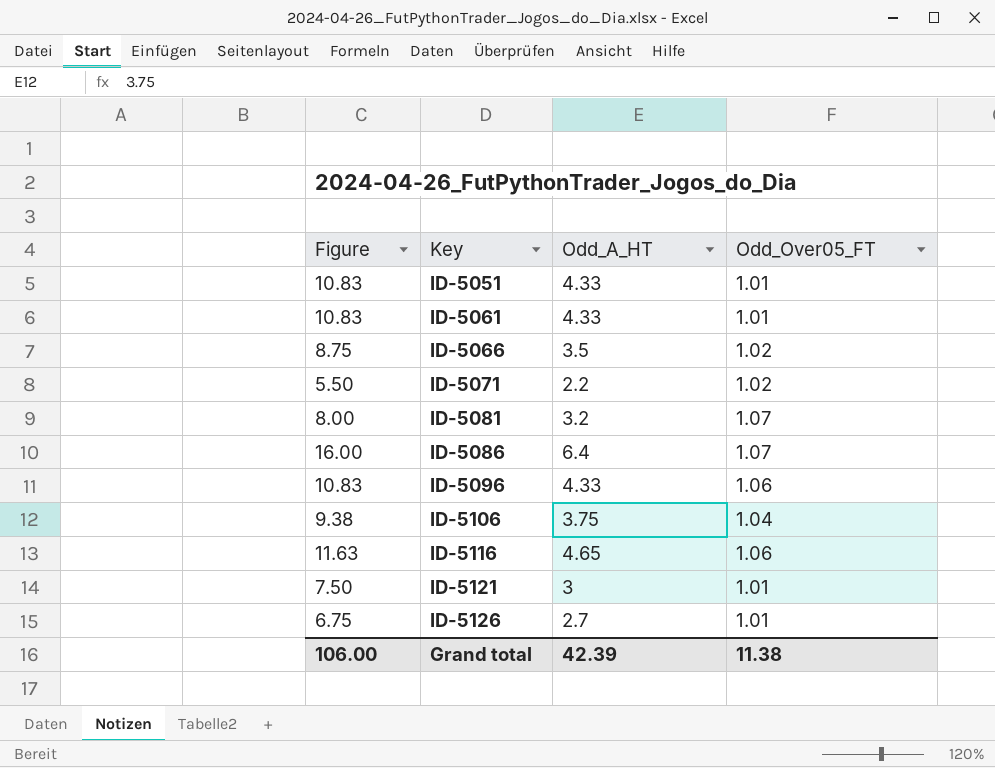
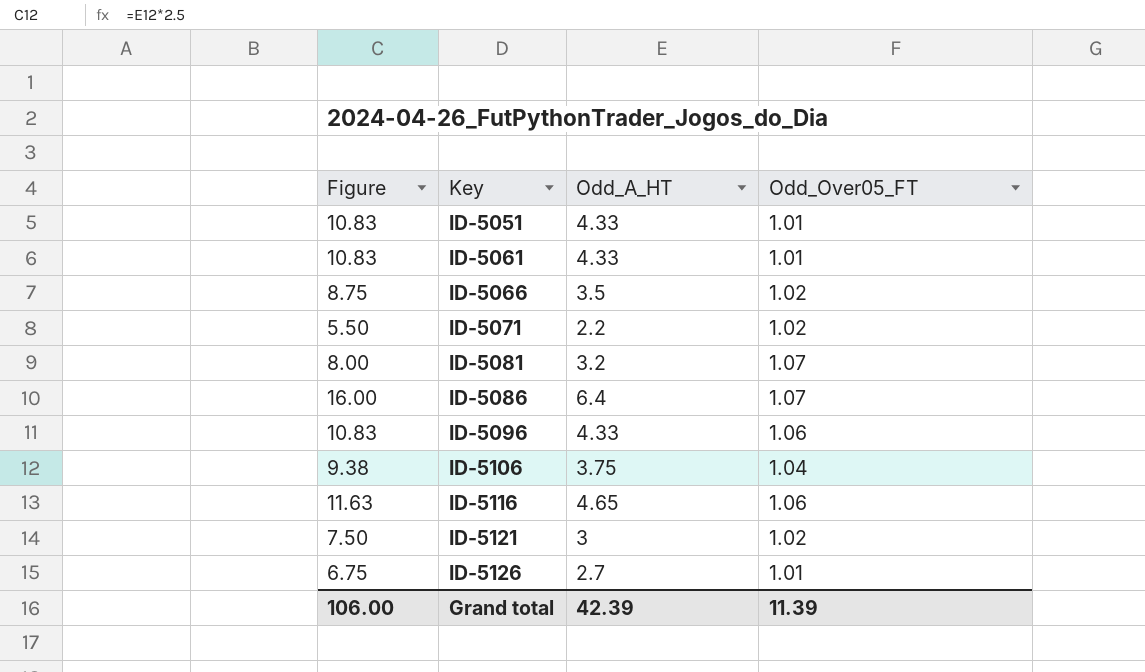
ID-5121 | Odd_Over05_FT: 1.01 -> 1.02
Grand total | Odd_Over05_FT: 11.38 -> 11.39

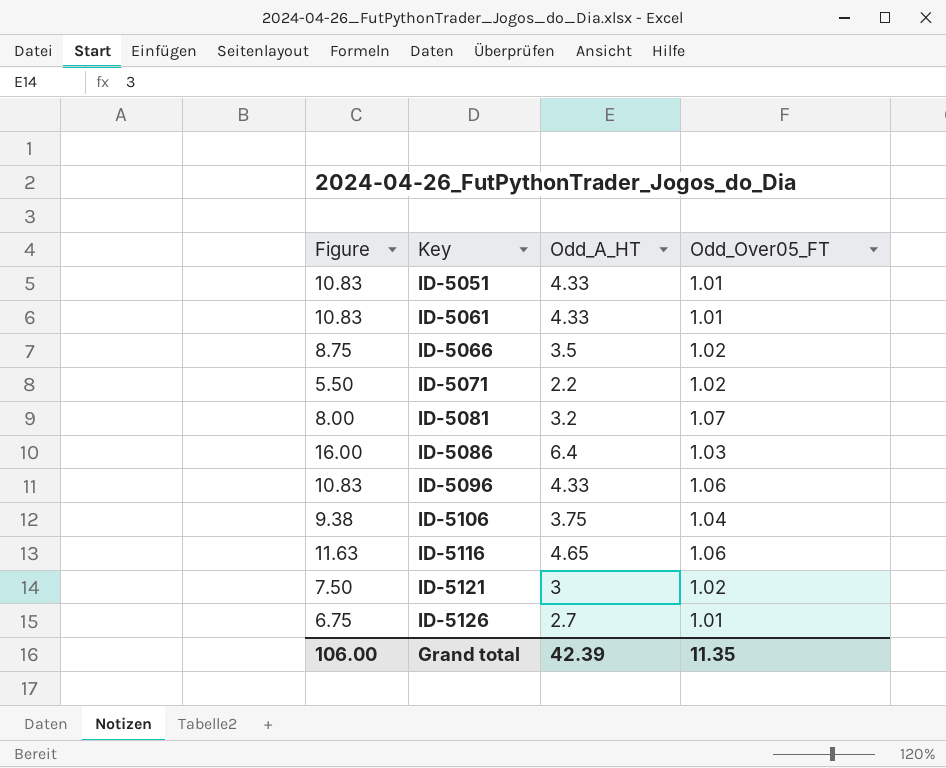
ID-5086 | Odd_Over05_FT: 1.07 -> 1.03
Grand total | Odd_Over05_FT: 11.39 -> 11.35

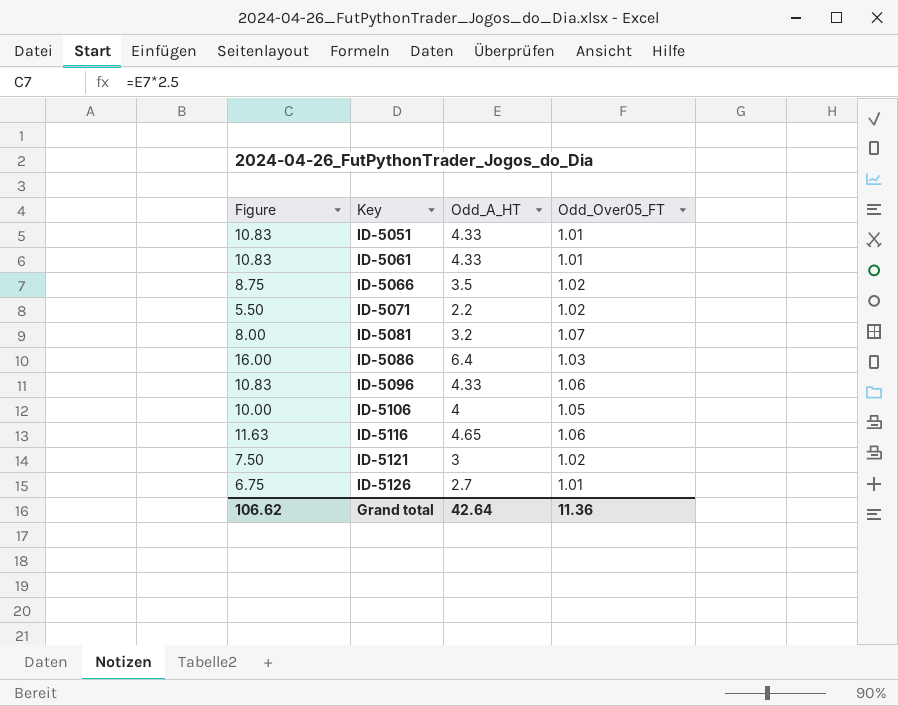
ID-5106 | Figure: 9.38 -> 10.00
ID-5106 | Odd_A_HT: 3.75 -> 4
ID-5106 | Odd_Over05_FT: 1.04 -> 1.05
Grand total | Figure: 106.00 -> 106.62
Grand total | Odd_A_HT: 42.39 -> 42.64
Grand total | Odd_Over05_FT: 11.35 -> 11.36

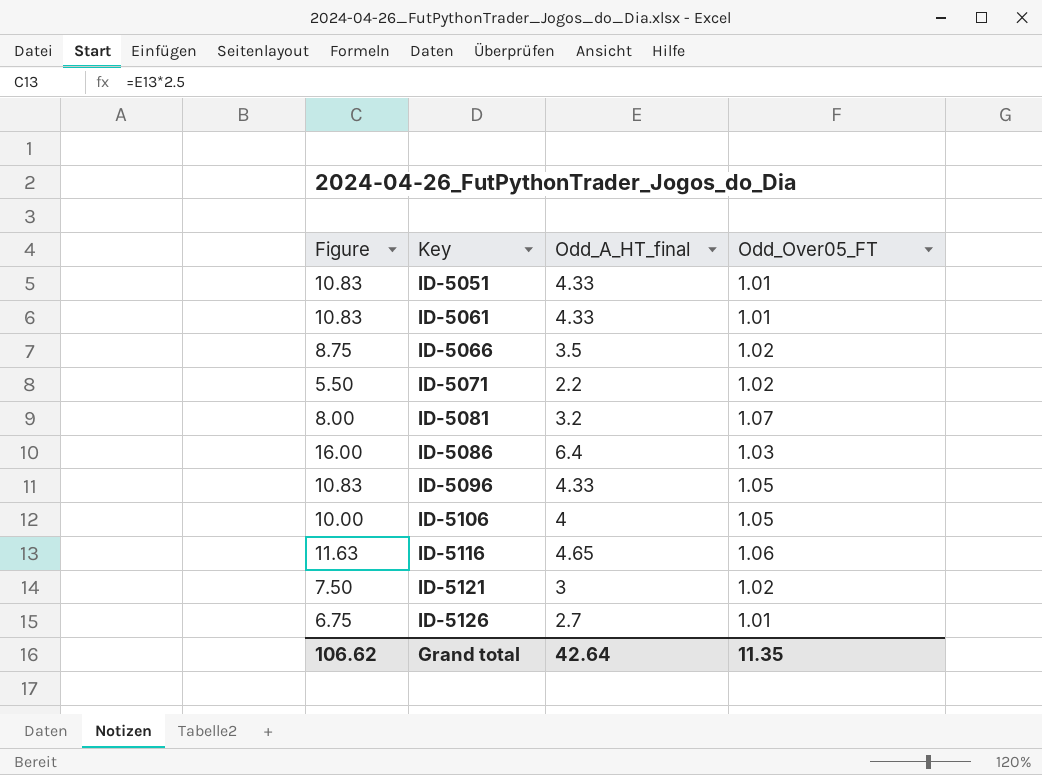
column name: Odd_A_HT -> Odd_A_HT_final
ID-5096 | Odd_Over05_FT: 1.06 -> 1.05
Grand total | Odd_Over05_FT: 11.36 -> 11.35

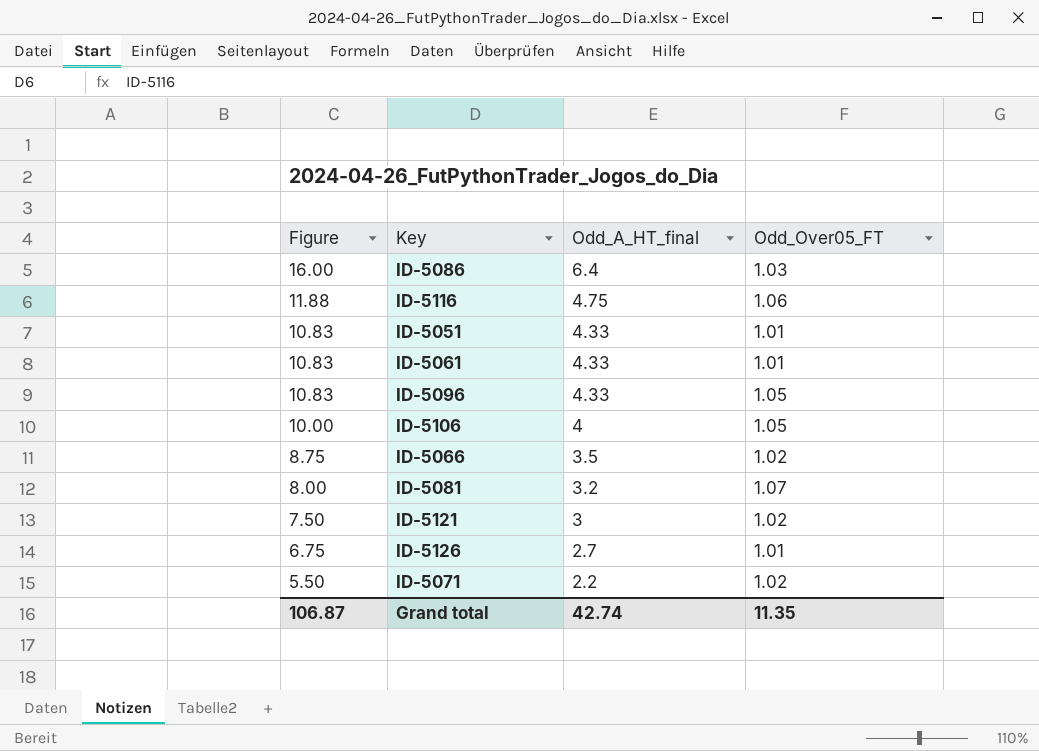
row order: Key ascending -> Figure descending
ID-5116 | Figure: 11.63 -> 11.88
ID-5116 | Odd_A_HT_final: 4.65 -> 4.75
Grand total | Figure: 106.62 -> 106.87
Grand total | Odd_A_HT_final: 42.64 -> 42.74

